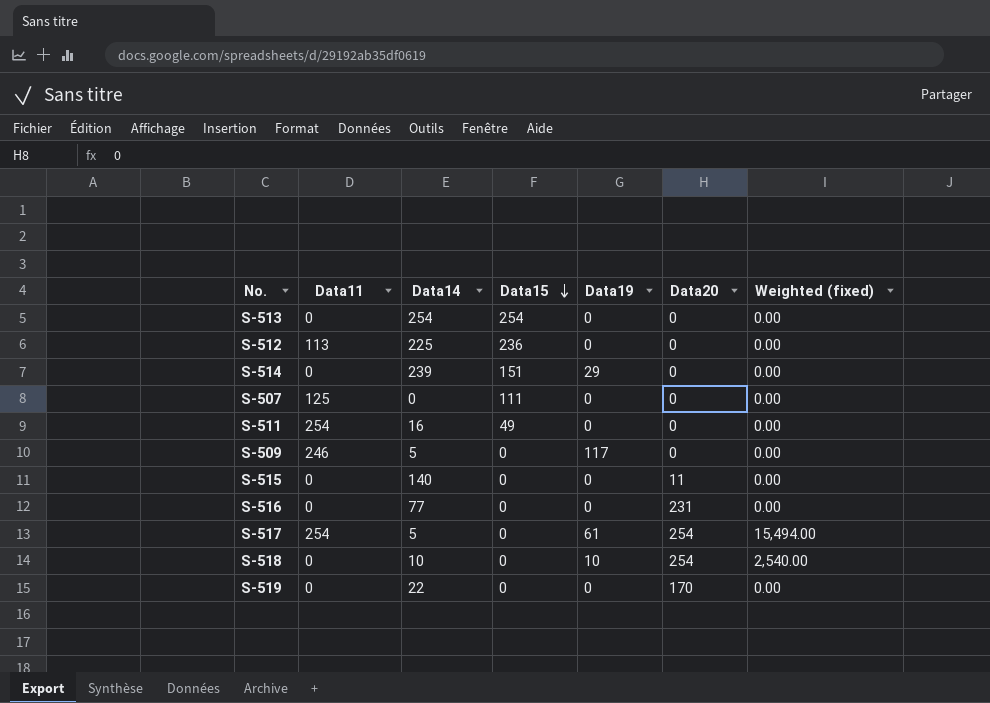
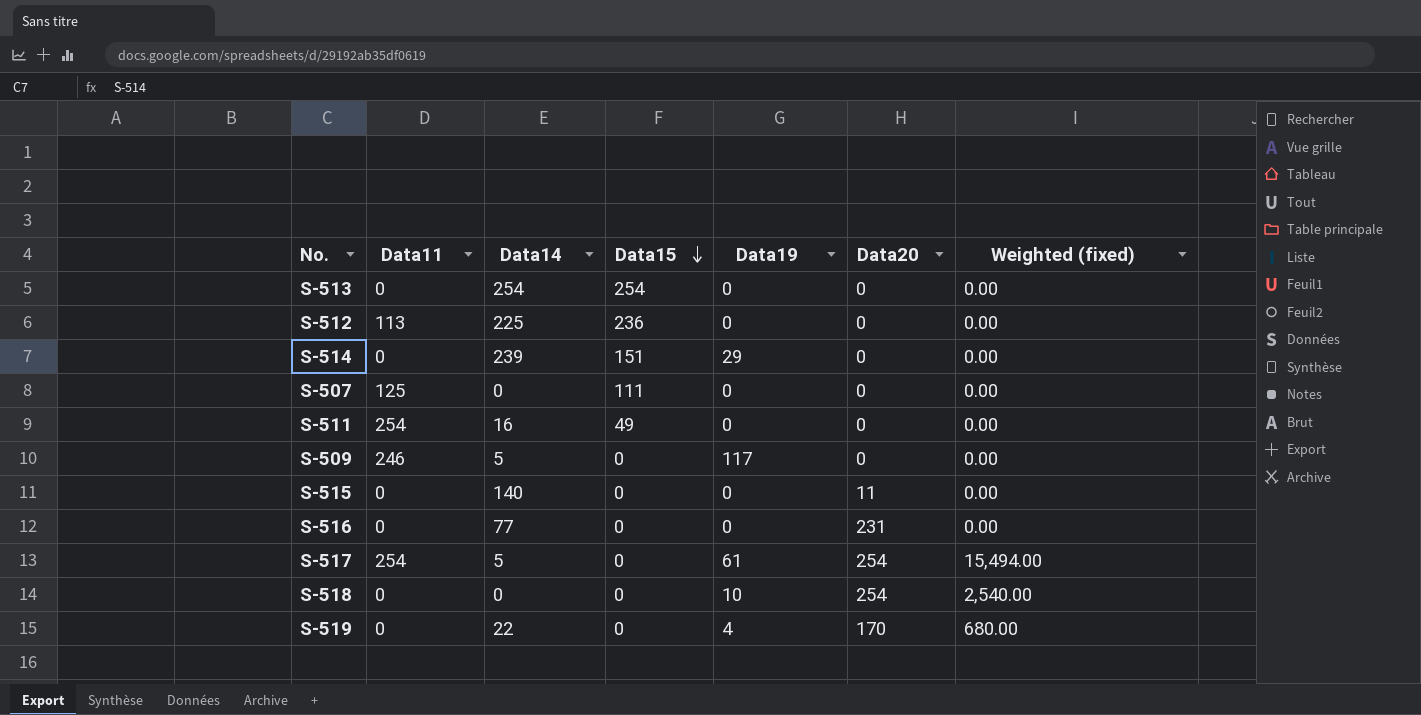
S-518 | Data14: 10 -> 0
S-519 | Data19: 0 -> 4
S-519 | Weighted (fixed): 0.00 -> 680.00

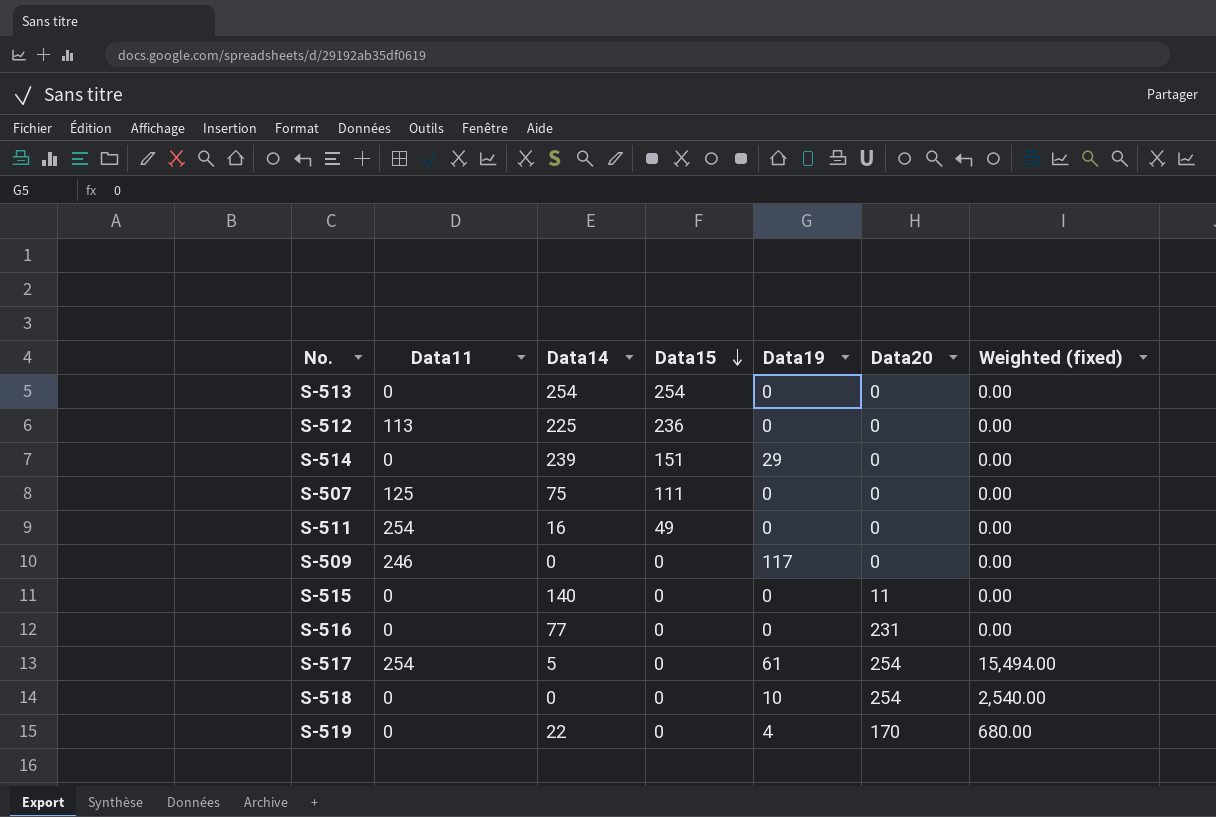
S-507 | Data14: 0 -> 75
S-509 | Data14: 5 -> 0

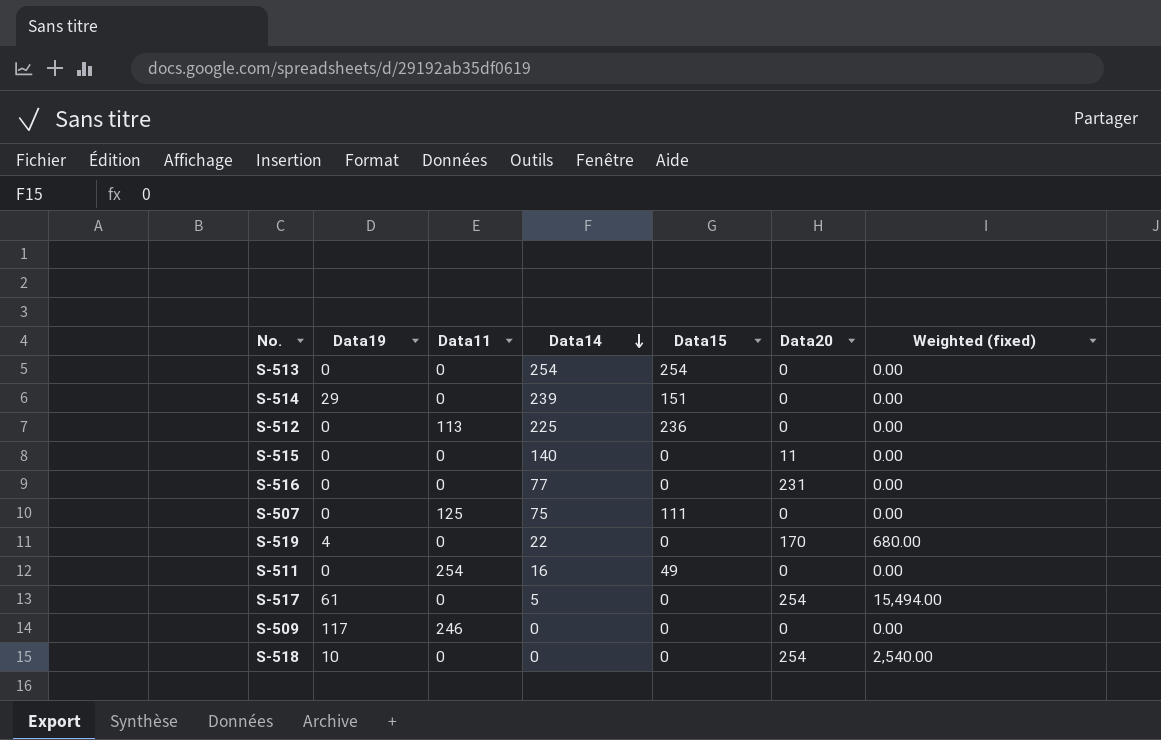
row order: Data15 descending -> Data14 descending
column Data19 | position: 5 -> 2
S-517 | Data11: 254 -> 0

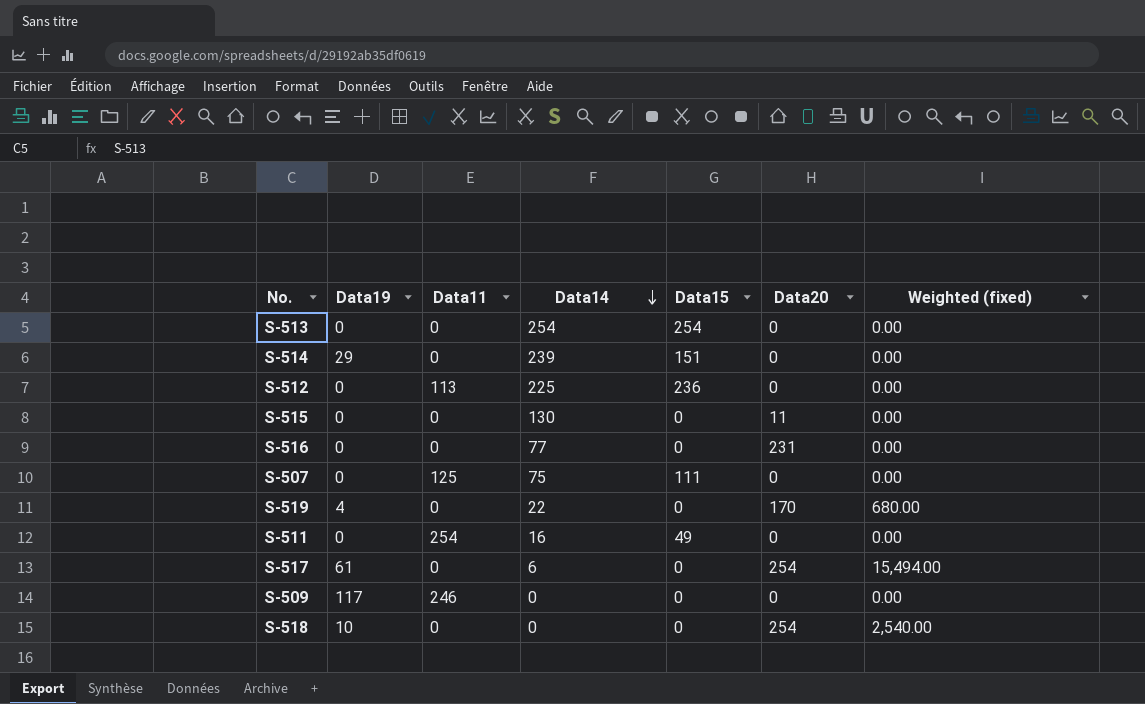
S-515 | Data14: 140 -> 130
S-517 | Data14: 5 -> 6

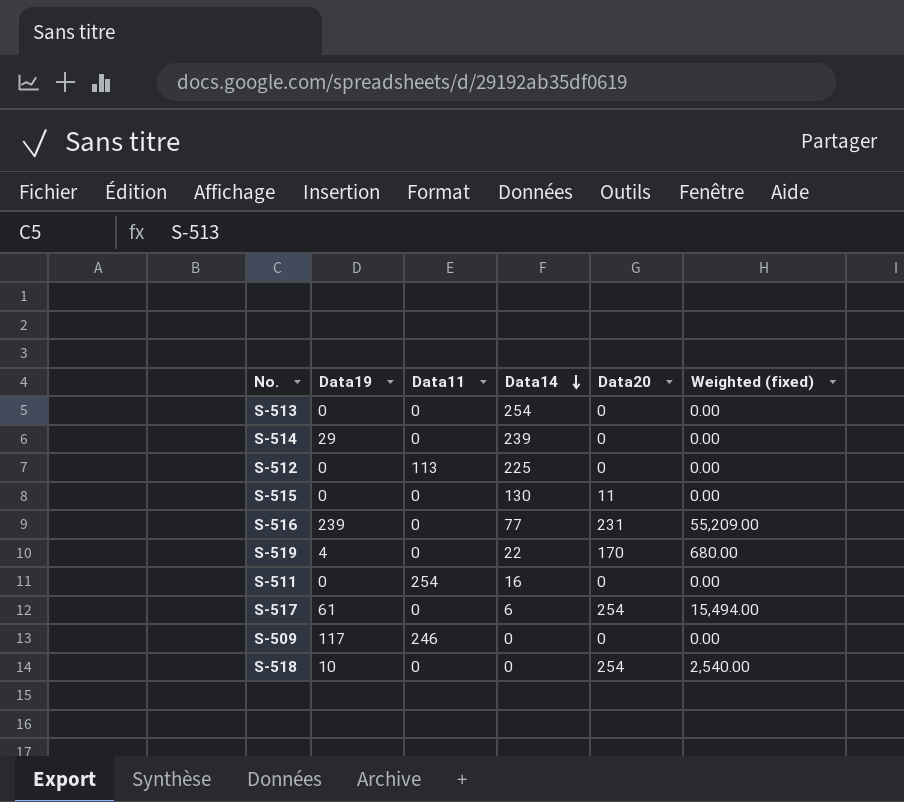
column Data15 | position: 5 -> none
row S-507: 0 | 125 | 75 | 111 | 0 | 0.00 -> none
S-516 | Data19: 0 -> 239
S-516 | Weighted (fixed): 0.00 -> 55,209.00

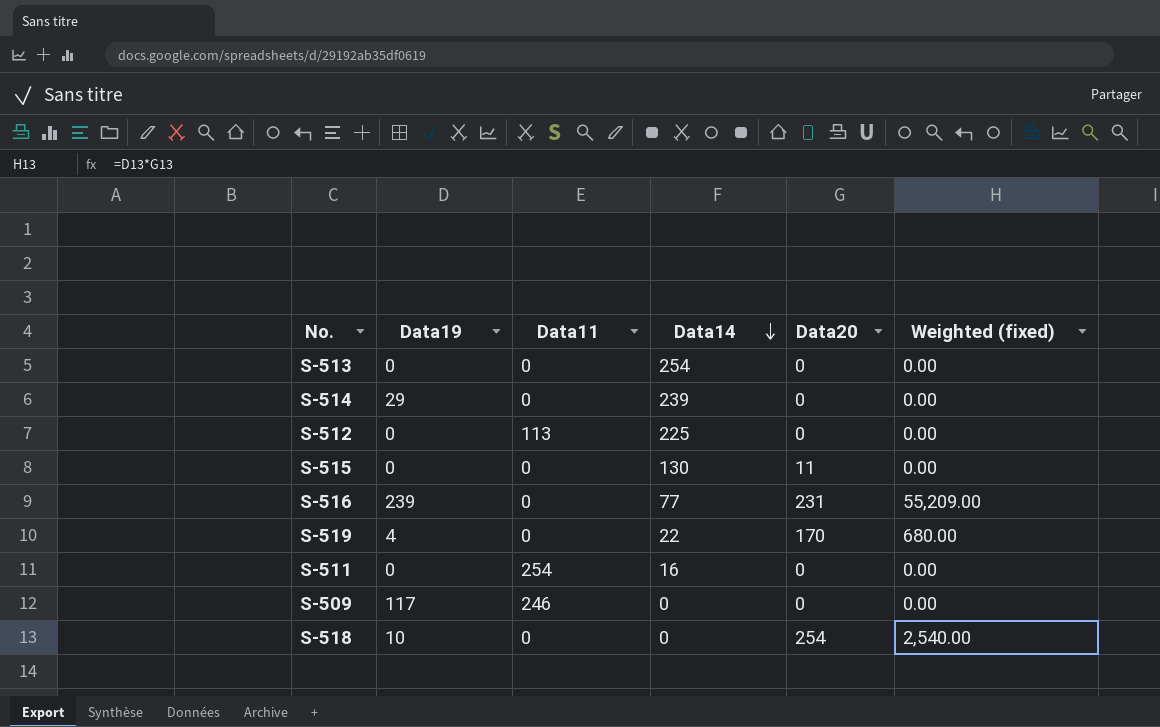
row S-517: 61 | 0 | 6 | 254 | 15,494.00 -> none

